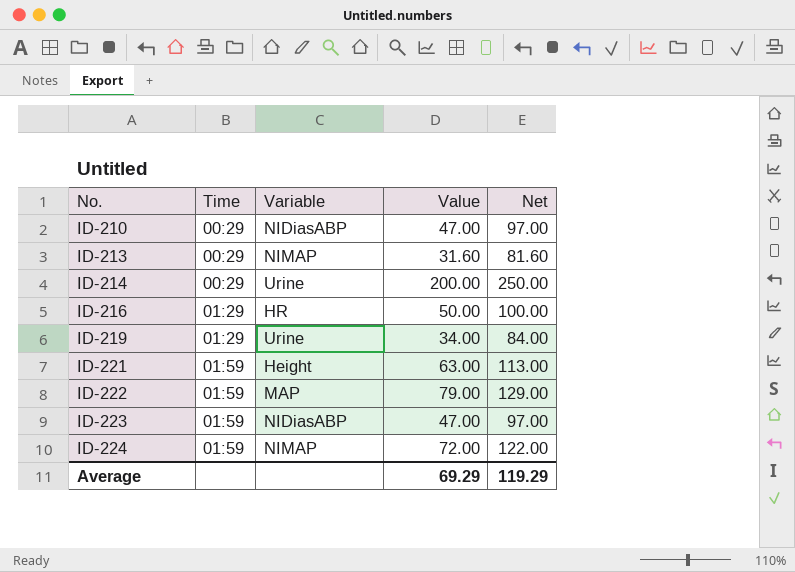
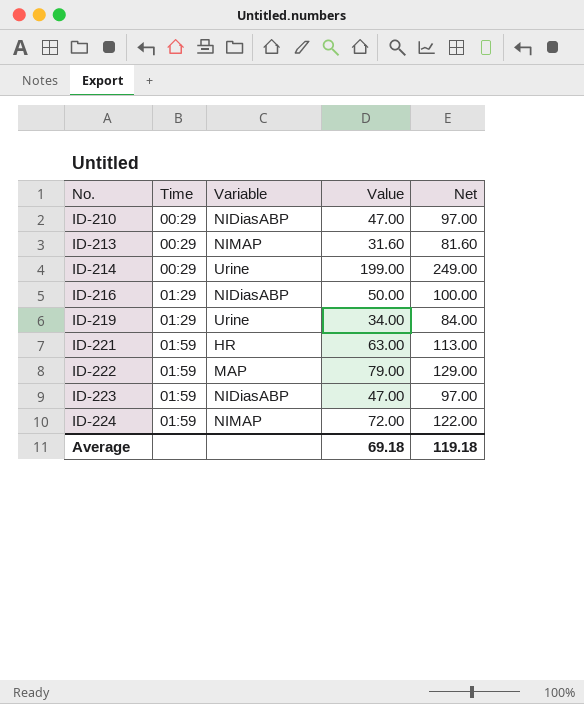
ID-214 | Value: 200.00 -> 199.00
ID-214 | Net: 250.00 -> 249.00
ID-216 | Variable: HR -> NIDiasABP
ID-221 | Variable: Height -> HR
Average | Value: 69.29 -> 69.18
Average | Net: 119.29 -> 119.18

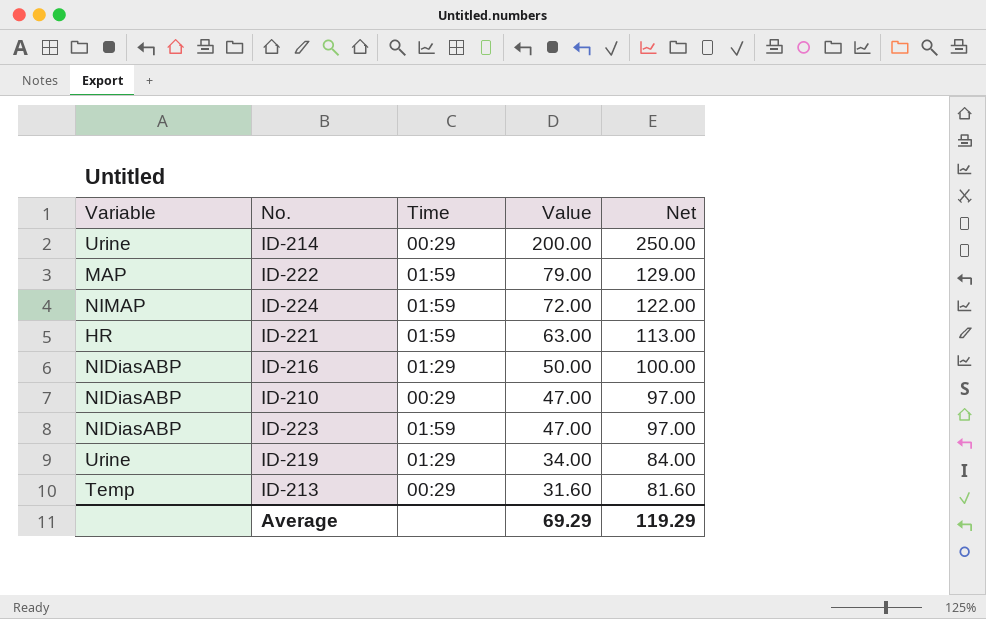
row order: No. ascending -> Value descending
column Variable | position: 3 -> 1
ID-214 | Value: 199.00 -> 200.00
ID-214 | Net: 249.00 -> 250.00
ID-213 | Variable: NIMAP -> Temp
Average | Value: 69.18 -> 69.29
Average | Net: 119.18 -> 119.29

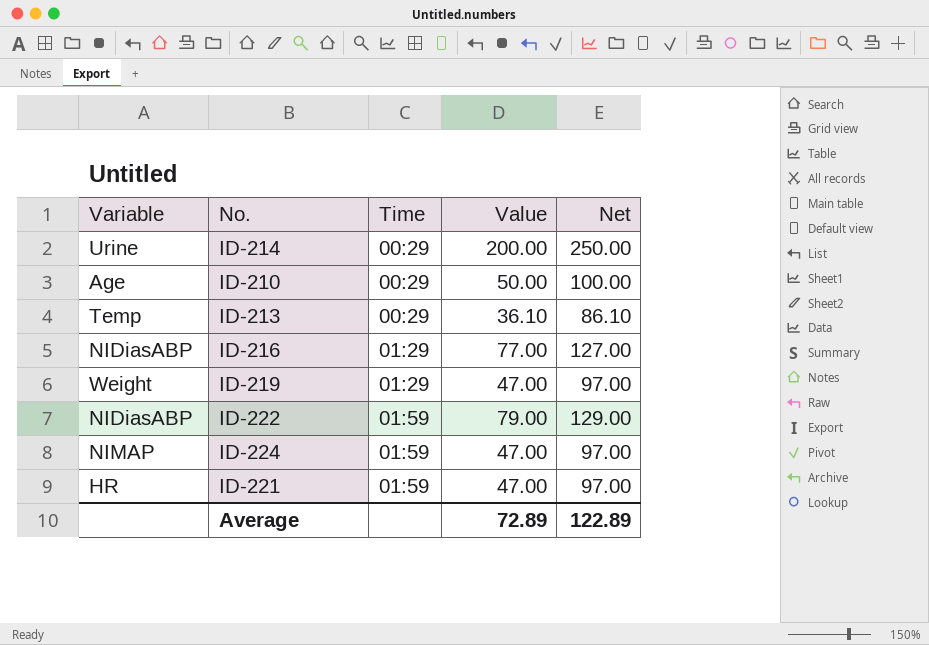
row order: Value descending -> Time ascending
row ID-223: NIDiasABP | 01:59 | 47.00 | 97.00 -> none
ID-210 | Variable: NIDiasABP -> Age
ID-210 | Value: 47.00 -> 50.00
ID-210 | Net: 97.00 -> 100.00
ID-213 | Value: 31.60 -> 36.10
ID-213 | Net: 81.60 -> 86.10
ID-216 | Value: 50.00 -> 77.00
ID-216 | Net: 100.00 -> 127.00
ID-219 | Variable: Urine -> Weight
ID-219 | Value: 34.00 -> 47.00
ID-219 | Net: 84.00 -> 97.00
ID-222 | Variable: MAP -> NIDiasABP
ID-224 | Value: 72.00 -> 47.00
ID-224 | Net: 122.00 -> 97.00
ID-221 | Value: 63.00 -> 47.00
ID-221 | Net: 113.00 -> 97.00
Average | Value: 69.29 -> 72.89
Average | Net: 119.29 -> 122.89

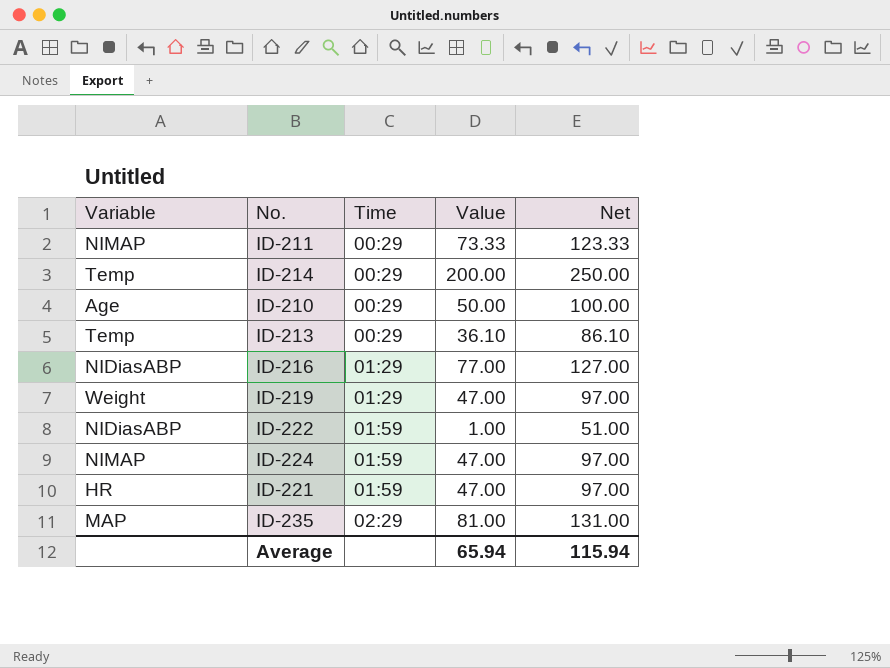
row ID-211: none -> NIMAP | 00:29 | 73.33 | 123.33
ID-214 | Variable: Urine -> Temp
ID-222 | Value: 79.00 -> 1.00
ID-222 | Net: 129.00 -> 51.00
row ID-235: none -> MAP | 02:29 | 81.00 | 131.00
Average | Value: 72.89 -> 65.94
Average | Net: 122.89 -> 115.94

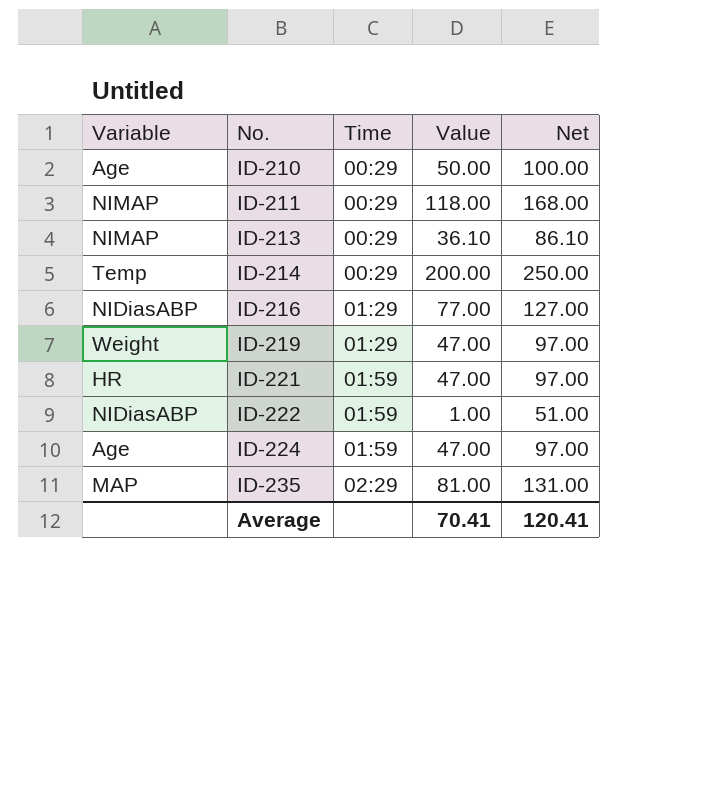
row order: Time ascending -> No. ascending
ID-211 | Value: 73.33 -> 118.00
ID-211 | Net: 123.33 -> 168.00
ID-213 | Variable: Temp -> NIMAP
ID-224 | Variable: NIMAP -> Age
Average | Value: 65.94 -> 70.41
Average | Net: 115.94 -> 120.41

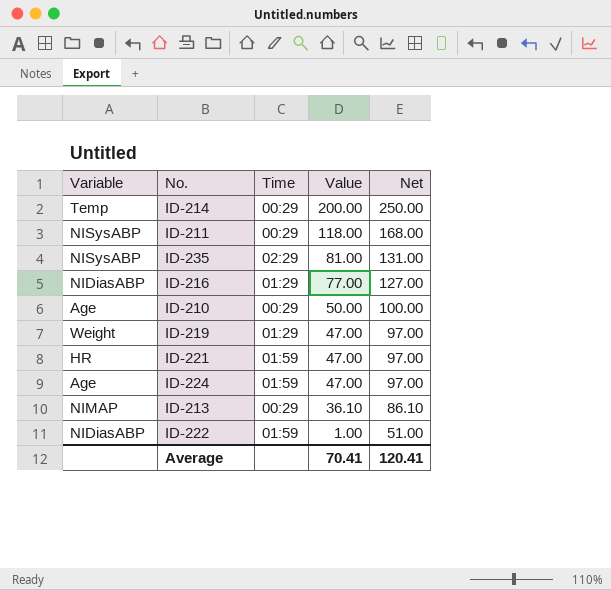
row order: No. ascending -> Value descending
ID-211 | Variable: NIMAP -> NISysABP
ID-235 | Variable: MAP -> NISysABP

